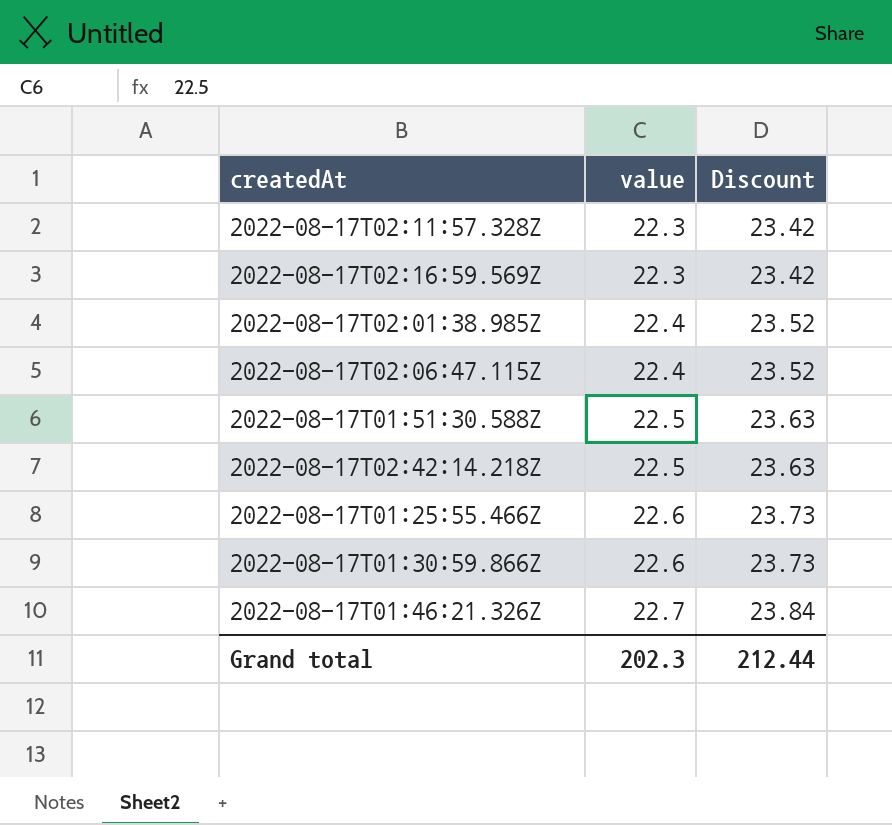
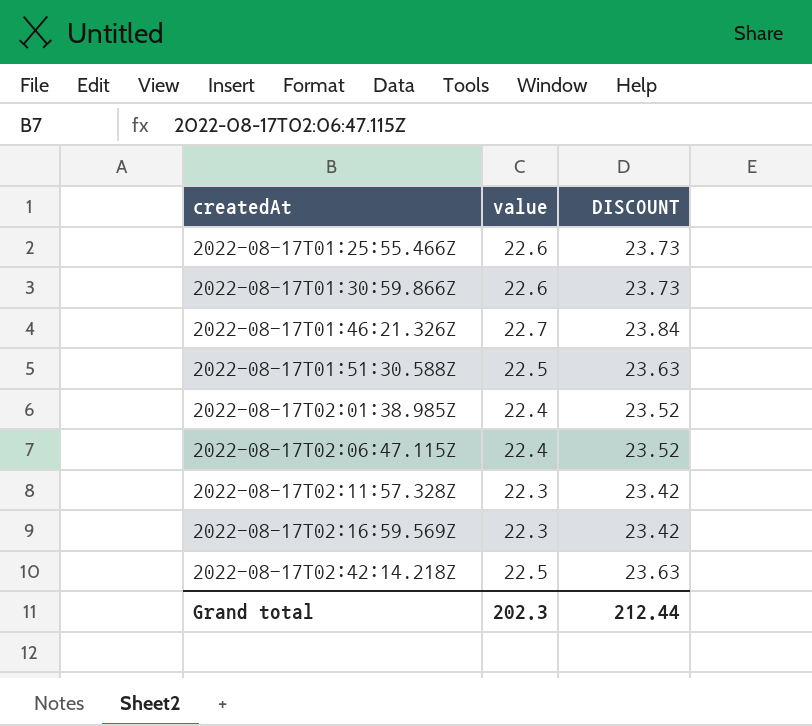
row order: value ascending -> createdAt ascending
column name: Discount -> DISCOUNT

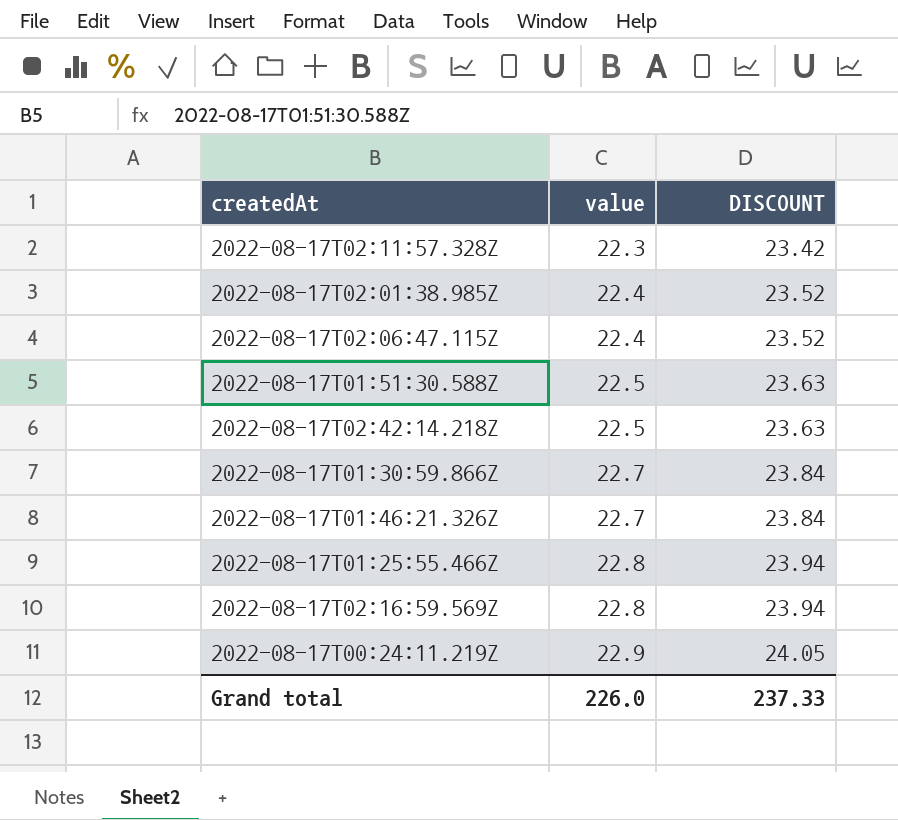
row order: createdAt ascending -> value ascending
2022-08-17T01:30:59.866Z | value: 22.6 -> 22.7
2022-08-17T01:30:59.866Z | DISCOUNT: 23.73 -> 23.84
2022-08-17T01:25:55.466Z | value: 22.6 -> 22.8
2022-08-17T01:25:55.466Z | DISCOUNT: 23.73 -> 23.94
2022-08-17T02:16:59.569Z | value: 22.3 -> 22.8
2022-08-17T02:16:59.569Z | DISCOUNT: 23.42 -> 23.94
row 2022-08-17T00:24:11.219Z: none -> 22.9 | 24.05
Grand total | value: 202.3 -> 226.0
Grand total | DISCOUNT: 212.44 -> 237.33

